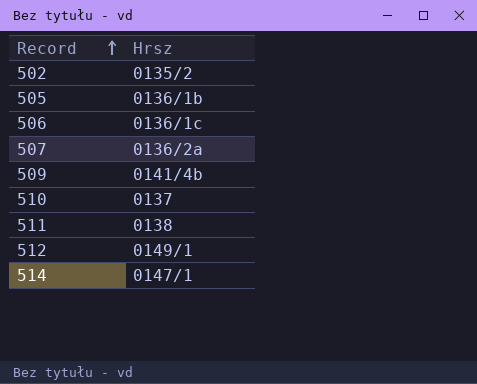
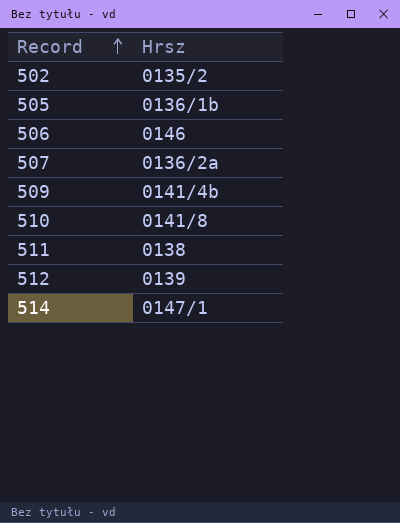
506 | Hrsz: 0136/1c -> 0146
510 | Hrsz: 0137 -> 0141/8
512 | Hrsz: 0149/1 -> 0139

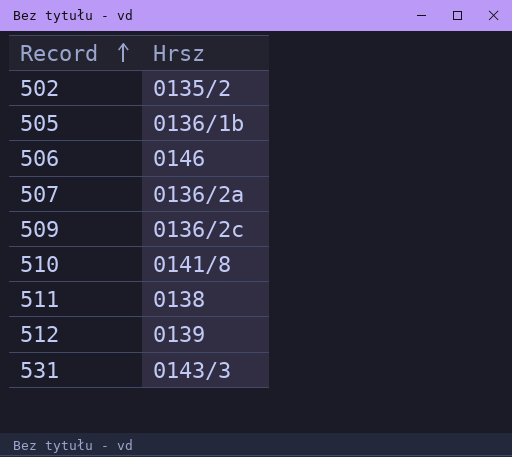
row 514: 0147/1 -> none
509 | Hrsz: 0141/4b -> 0136/2c
row 531: none -> 0143/3

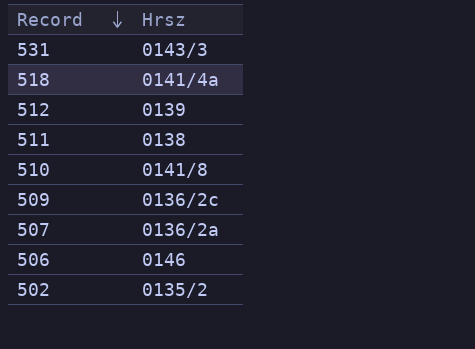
row order: Record ascending -> Record descending
row 505: 0136/1b -> none
row 518: none -> 0141/4a

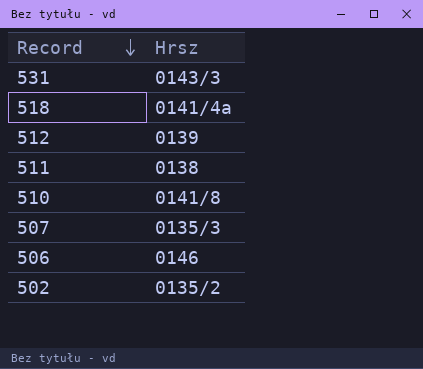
row 509: 0136/2c -> none
507 | Hrsz: 0136/2a -> 0135/3

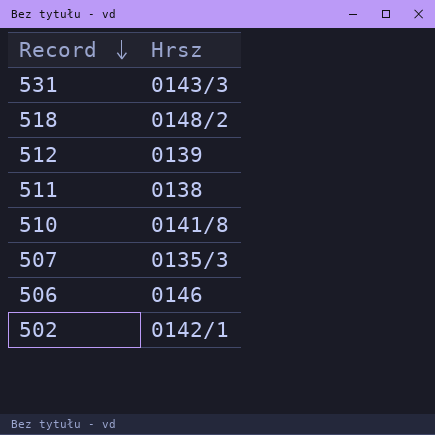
518 | Hrsz: 0141/4a -> 0148/2
502 | Hrsz: 0135/2 -> 0142/1

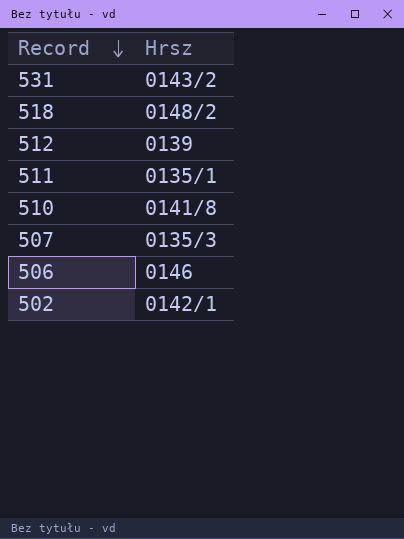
531 | Hrsz: 0143/3 -> 0143/2
511 | Hrsz: 0138 -> 0135/1

